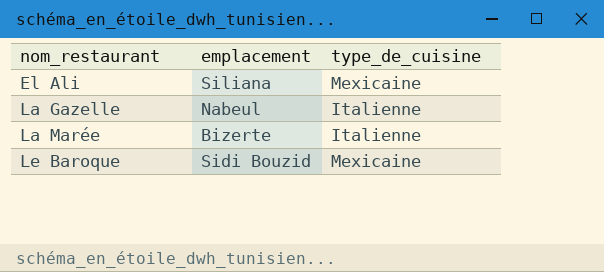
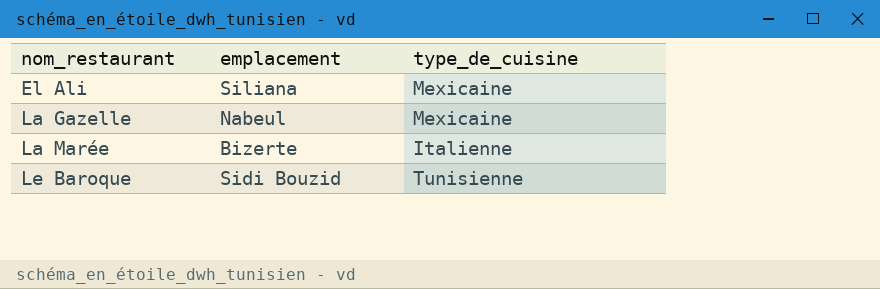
La Gazelle | type_de_cuisine: Italienne -> Mexicaine
Le Baroque | type_de_cuisine: Mexicaine -> Tunisienne

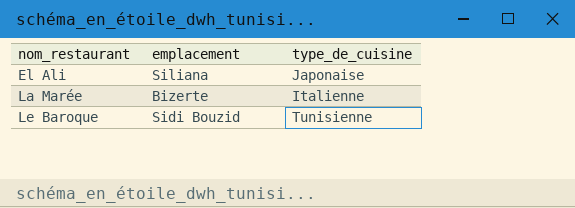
row La Gazelle: Nabeul | Mexicaine -> none
El Ali | type_de_cuisine: Mexicaine -> Japonaise

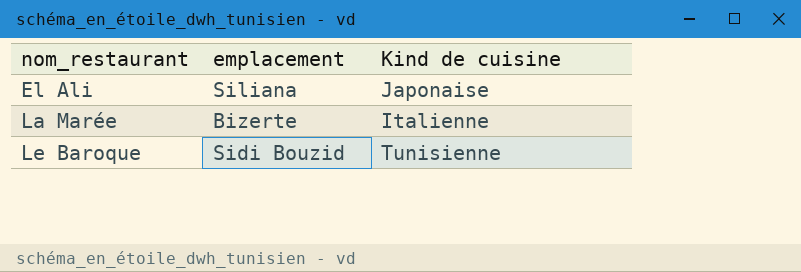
column name: type_de_cuisine -> Kind de cuisine

